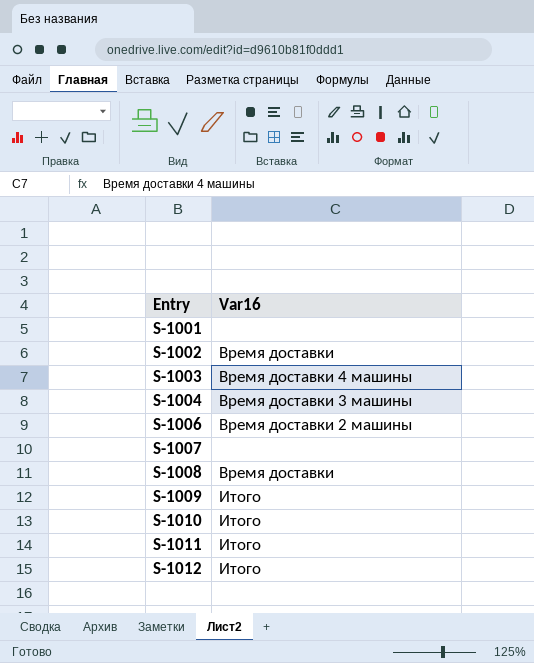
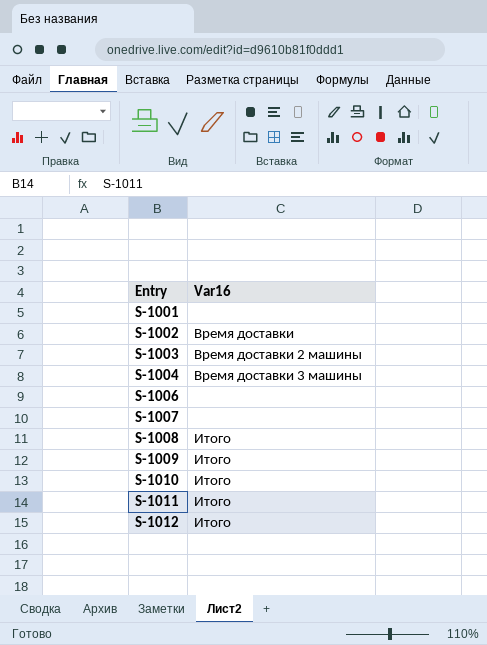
S-1003 | Var16: Время доставки 4 машины -> Время доставки 2 машины
S-1006 | Var16: Время доставки 2 машины -> none
S-1008 | Var16: Время доставки -> Итого

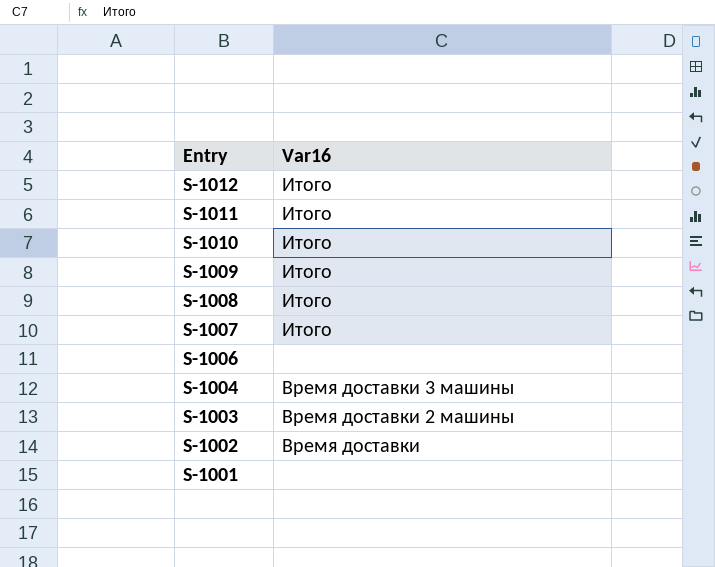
row order: Entry ascending -> Entry descending
S-1007 | Var16: none -> Итого

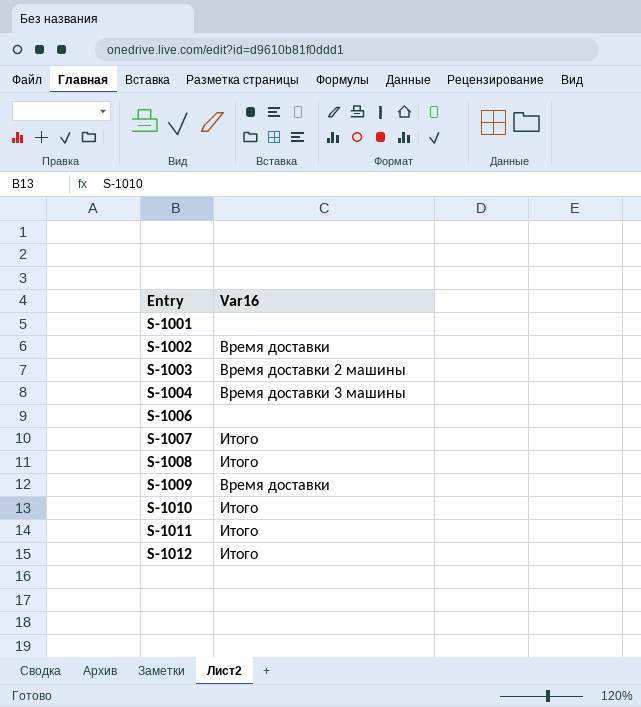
row order: Entry descending -> Entry ascending
S-1009 | Var16: Итого -> Время доставки

